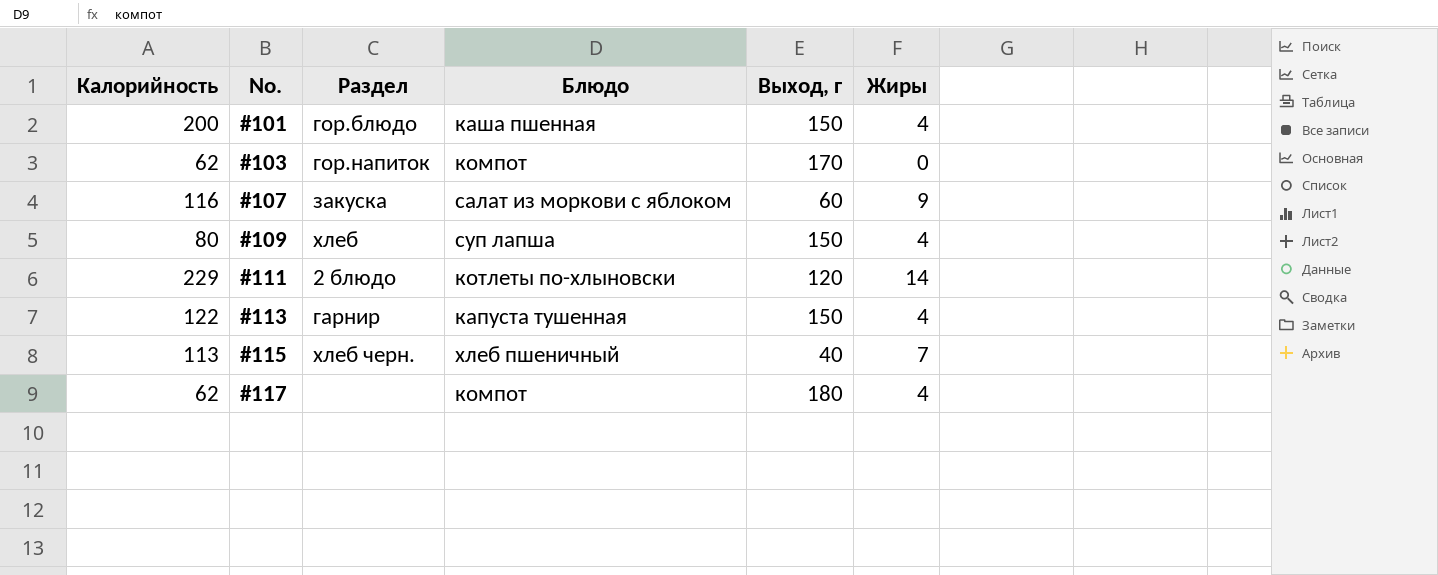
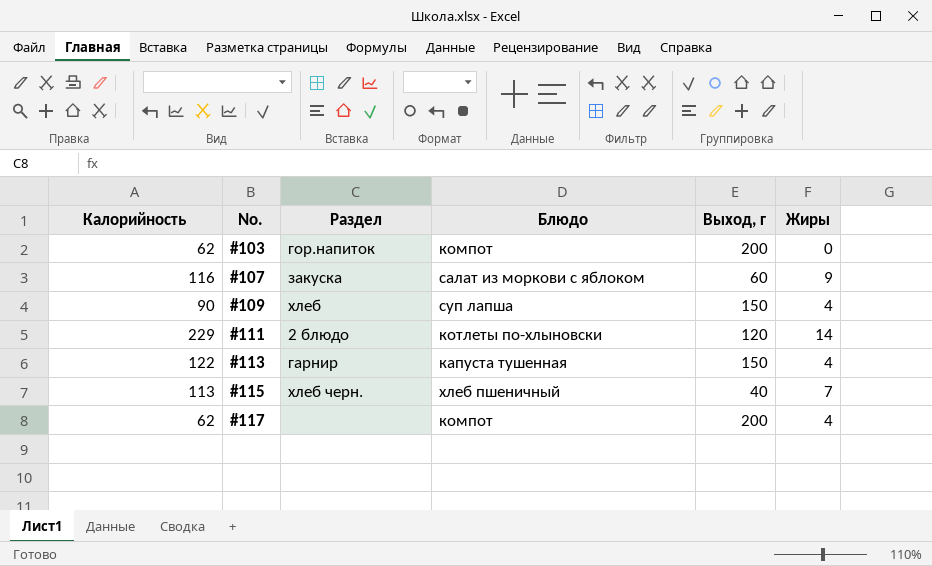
row #101: 200 | гор.блюдо | каша пшенная | 150 | 4 -> none
#103 | Выход, г: 170 -> 200
#109 | Калорийность: 80 -> 90
#117 | Выход, г: 180 -> 200

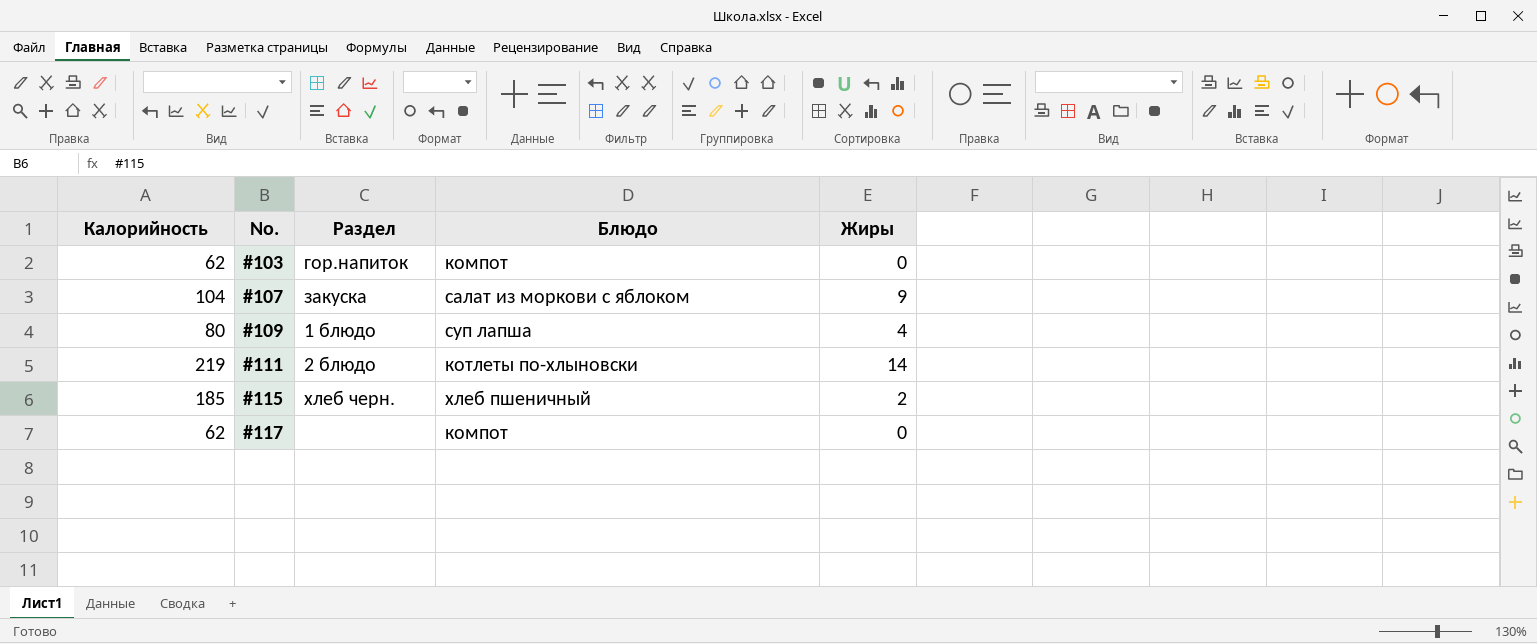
column Выход, г | position: 5 -> none
row #113: 122 | гарнир | капуста тушенная | 150 | 4 -> none
#107 | Калорийность: 116 -> 104
#109 | Калорийность: 90 -> 80
#109 | Раздел: хлеб -> 1 блюдо
#111 | Калорийность: 229 -> 219
#115 | Калорийность: 113 -> 185
#115 | Жиры: 7 -> 2
#117 | Жиры: 4 -> 0

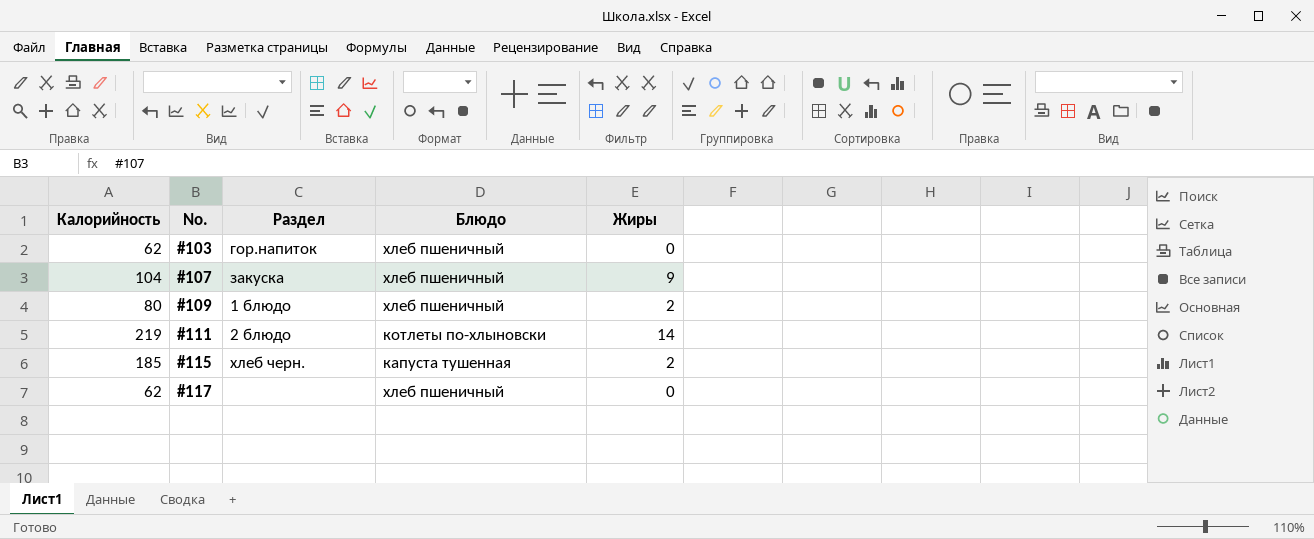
#103 | Блюдо: компот -> хлеб пшеничный
#107 | Блюдо: салат из моркови с яблоком -> хлеб пшеничный
#109 | Блюдо: суп лапша -> хлеб пшеничный
#109 | Жиры: 4 -> 2
#115 | Блюдо: хлеб пшеничный -> капуста тушенная
#117 | Блюдо: компот -> хлеб пшеничный

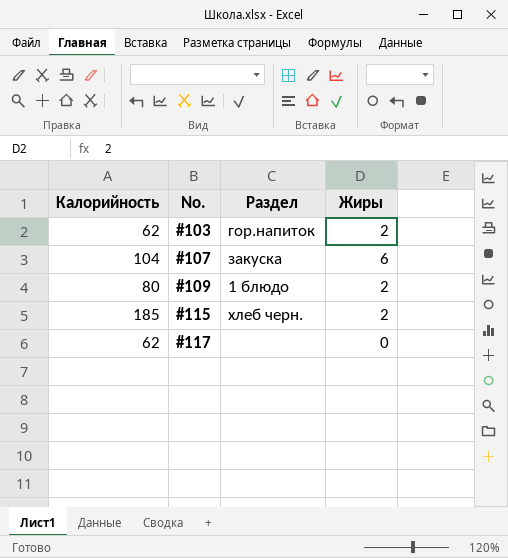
column Блюдо | position: 4 -> none
row #111: 219 | 2 блюдо | котлеты по-хлыновски | 14 -> none
#103 | Жиры: 0 -> 2
#107 | Жиры: 9 -> 6

